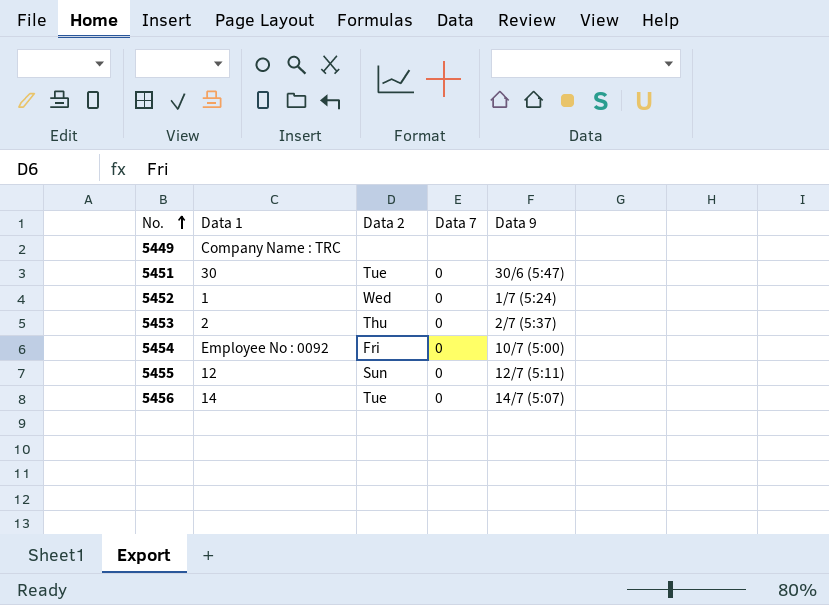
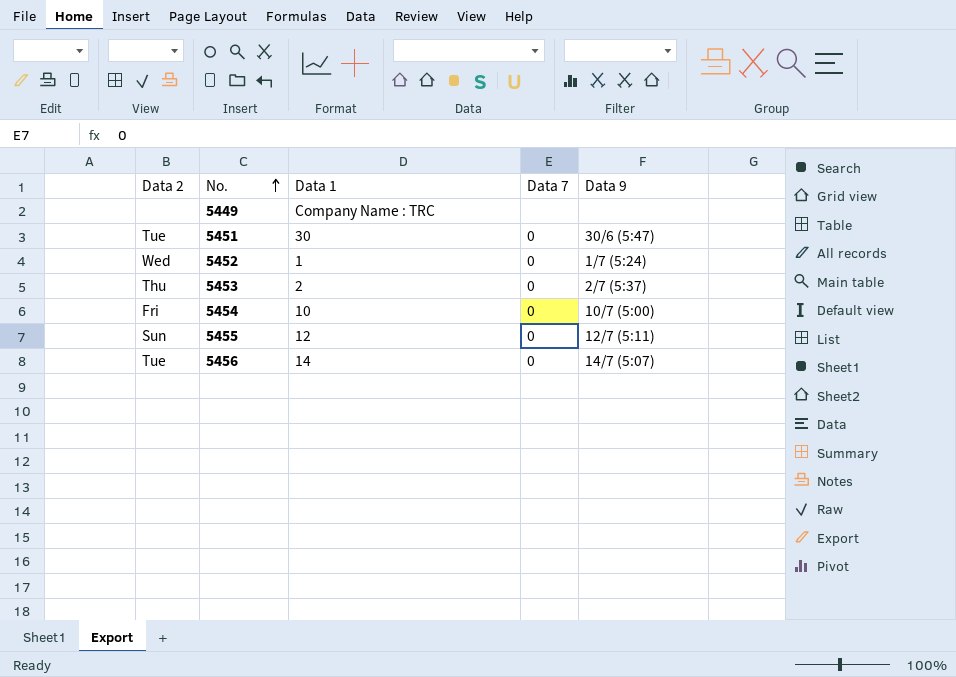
column Data 2 | position: 3 -> 1
5454 | Data 1: Employee No : 0092 -> 10

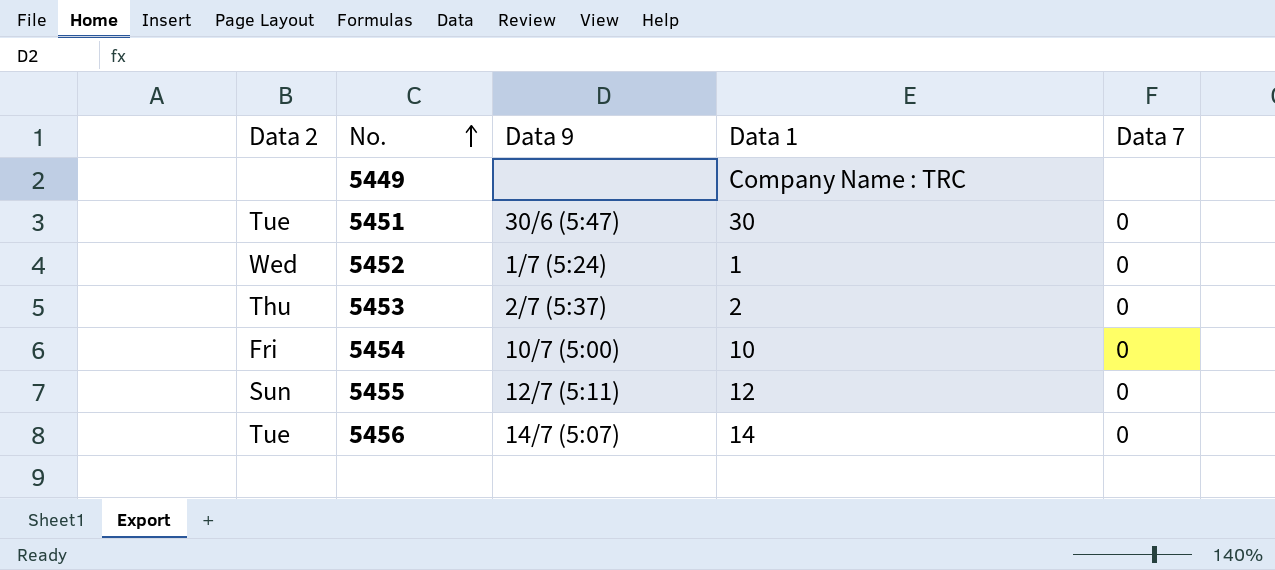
column Data 9 | position: 5 -> 3

